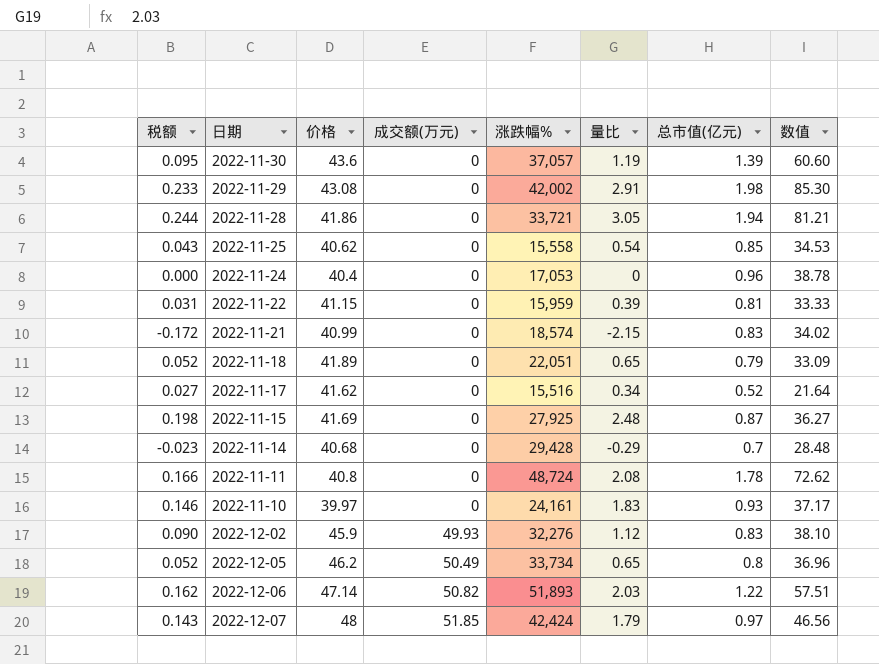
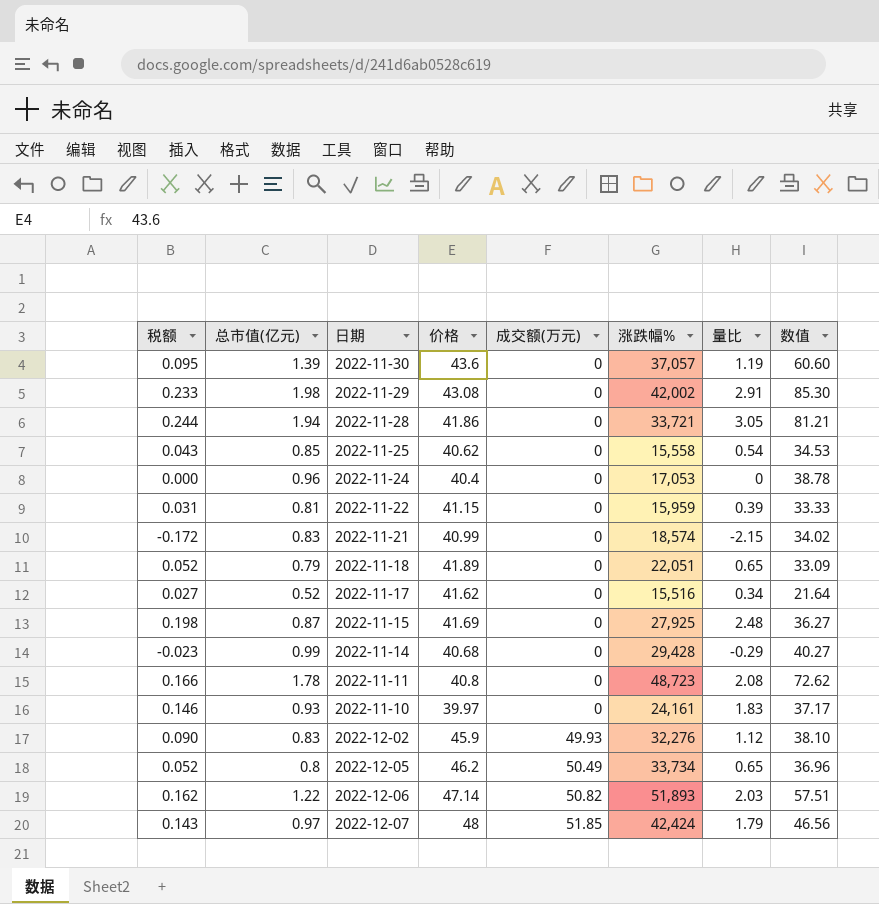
column 总市值(亿元) | position: 7 -> 2
2022-11-14 | 总市值(亿元): 0.7 -> 0.99
2022-11-14 | 数值: 28.48 -> 40.27
2022-11-11 | 涨跌幅%: 48,724 -> 48,723

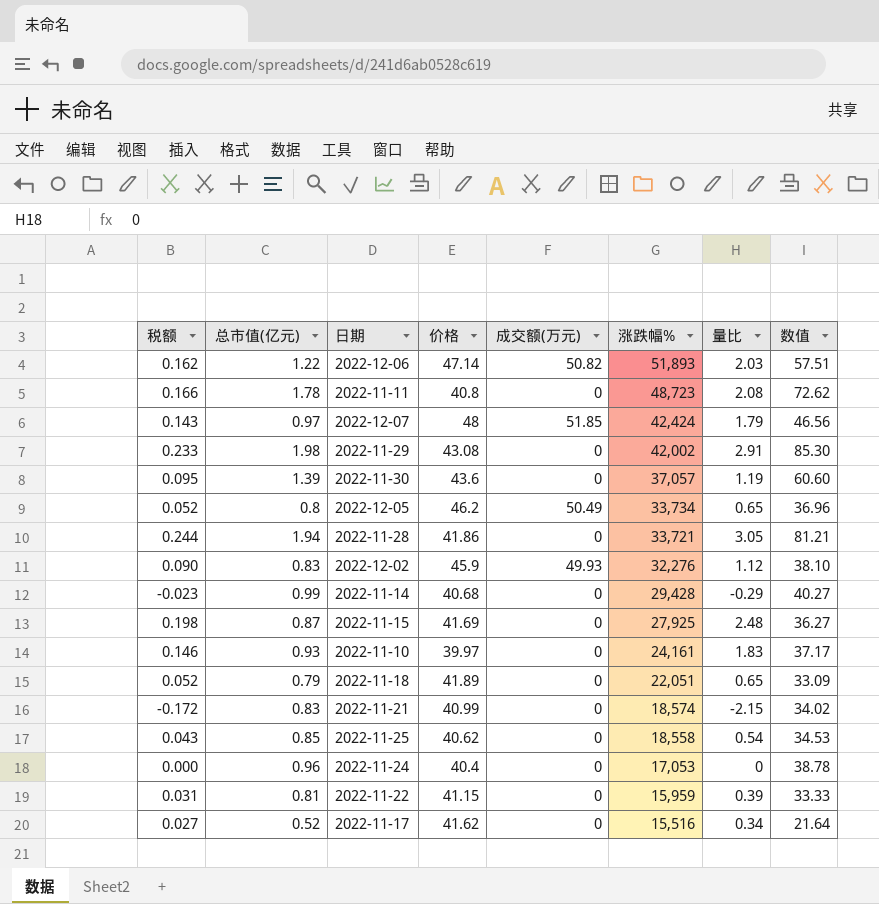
row order: 成交额(万元) ascending -> 涨跌幅% descending
2022-11-25 | 涨跌幅%: 15,558 -> 18,558

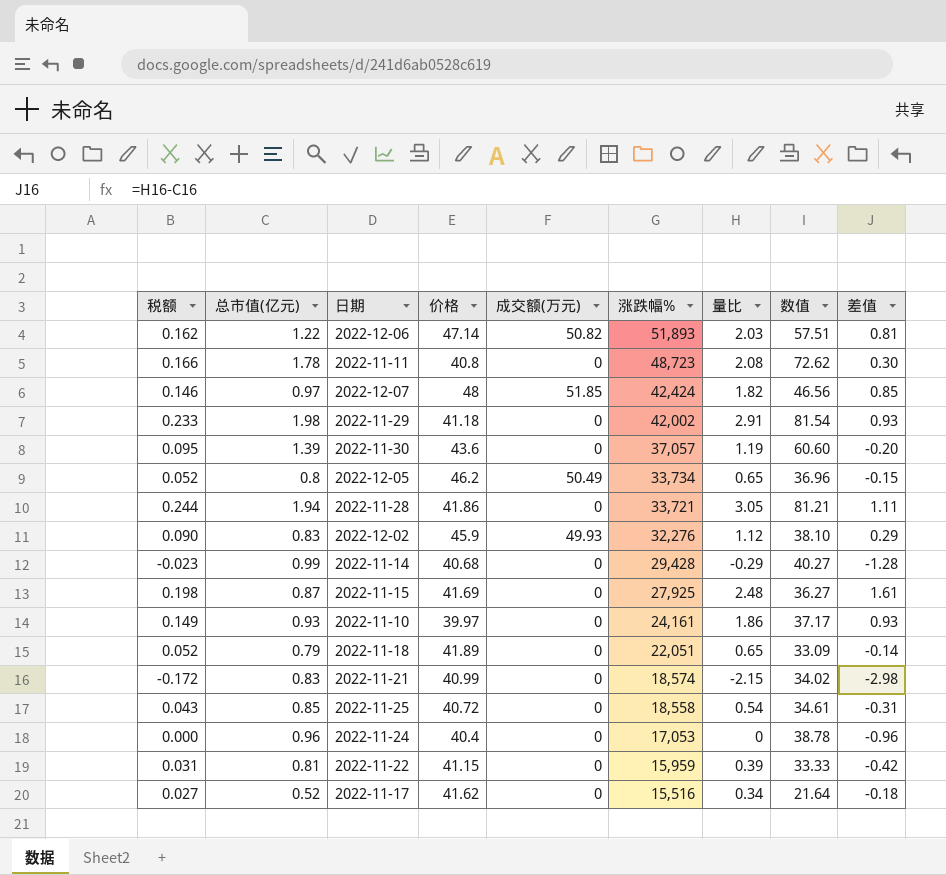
column 差值 | formula: none -> [量比] - [总市值(亿元)]
2022-12-07 | 税额: 0.143 -> 0.146
2022-12-07 | 量比: 1.79 -> 1.82
2022-11-29 | 价格: 43.08 -> 41.18
2022-11-29 | 数值: 85.30 -> 81.54
2022-11-10 | 税额: 0.146 -> 0.149
2022-11-10 | 量比: 1.83 -> 1.86
2022-11-25 | 价格: 40.62 -> 40.72
2022-11-25 | 数值: 34.53 -> 34.61

